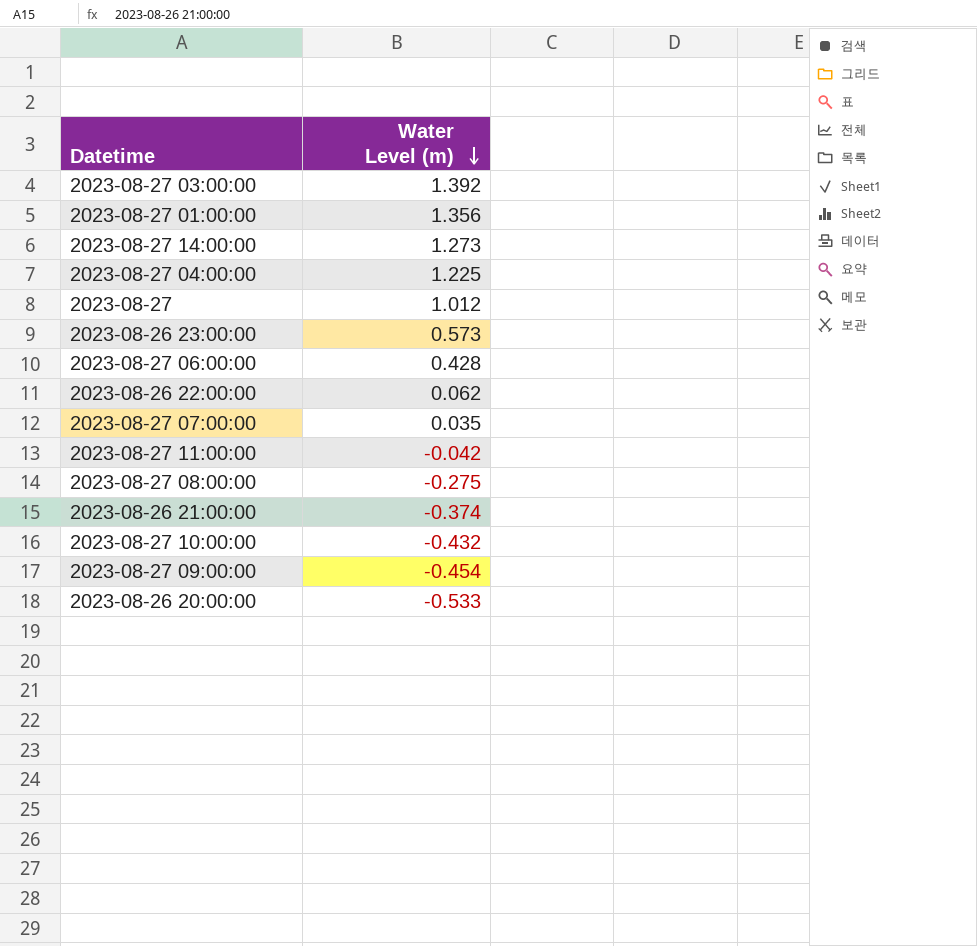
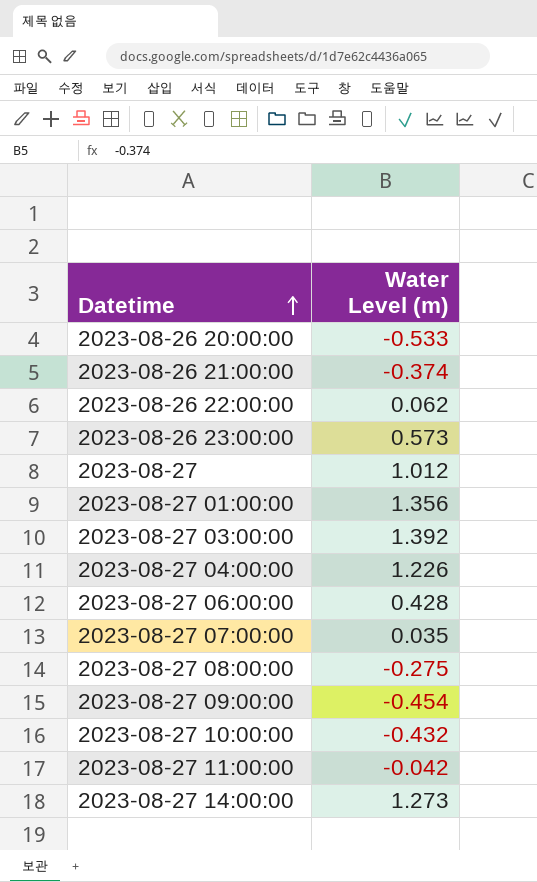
row order: Water Level (m) descending -> Datetime ascending
2023-08-27 04:00:00 | Water Level (m): 1.225 -> 1.226

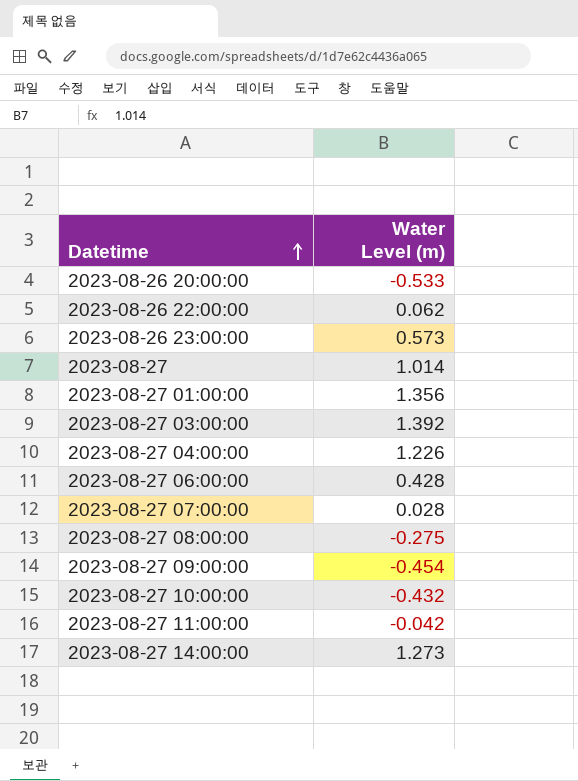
row 2023-08-26 21:00:00: -0.374 -> none
2023-08-27 | Water Level (m): 1.012 -> 1.014
2023-08-27 07:00:00 | Water Level (m): 0.035 -> 0.028

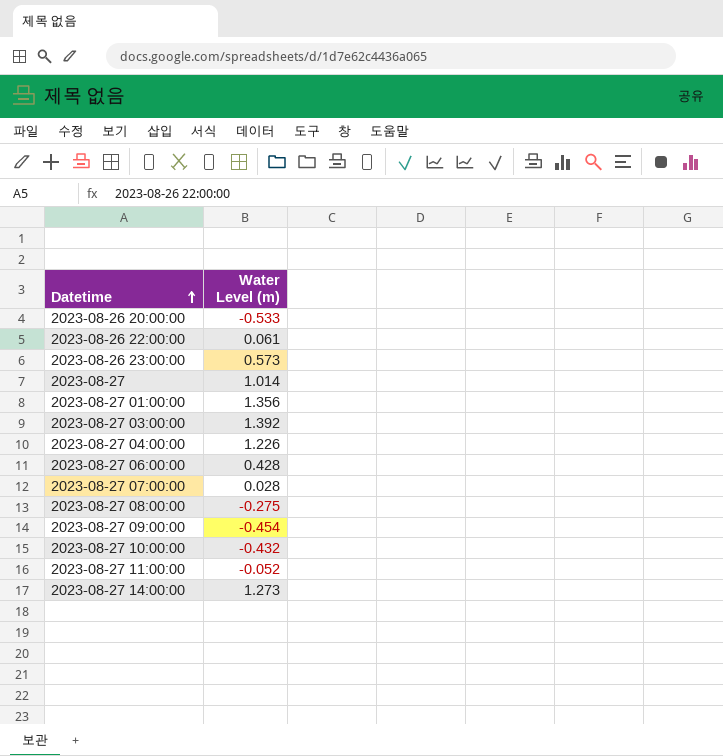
2023-08-26 22:00:00 | Water Level (m): 0.062 -> 0.061
2023-08-27 11:00:00 | Water Level (m): -0.042 -> -0.052

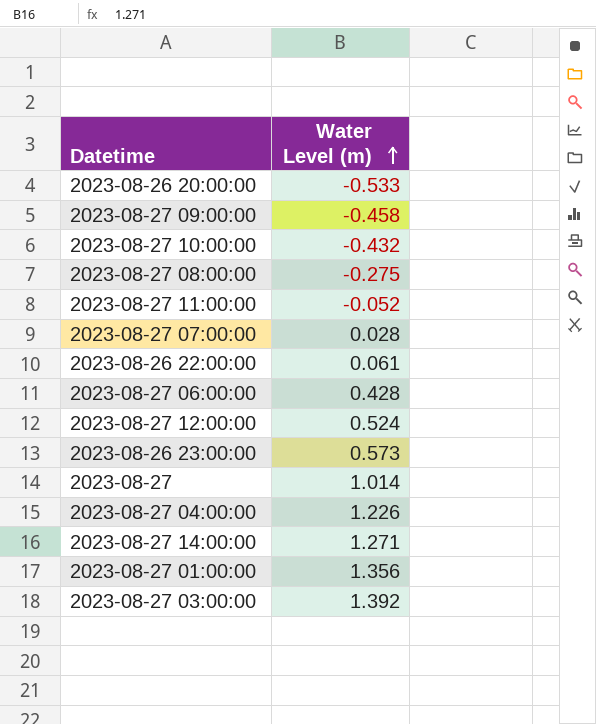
row order: Datetime ascending -> Water Level (m) ascending
2023-08-27 09:00:00 | Water Level (m): -0.454 -> -0.458
row 2023-08-27 12:00:00: none -> 0.524
2023-08-27 14:00:00 | Water Level (m): 1.273 -> 1.271

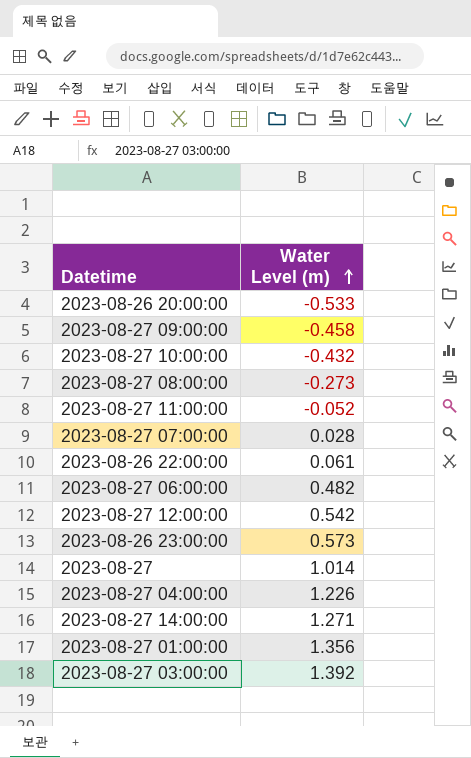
2023-08-27 08:00:00 | Water Level (m): -0.275 -> -0.273
2023-08-27 06:00:00 | Water Level (m): 0.428 -> 0.482
2023-08-27 12:00:00 | Water Level (m): 0.524 -> 0.542

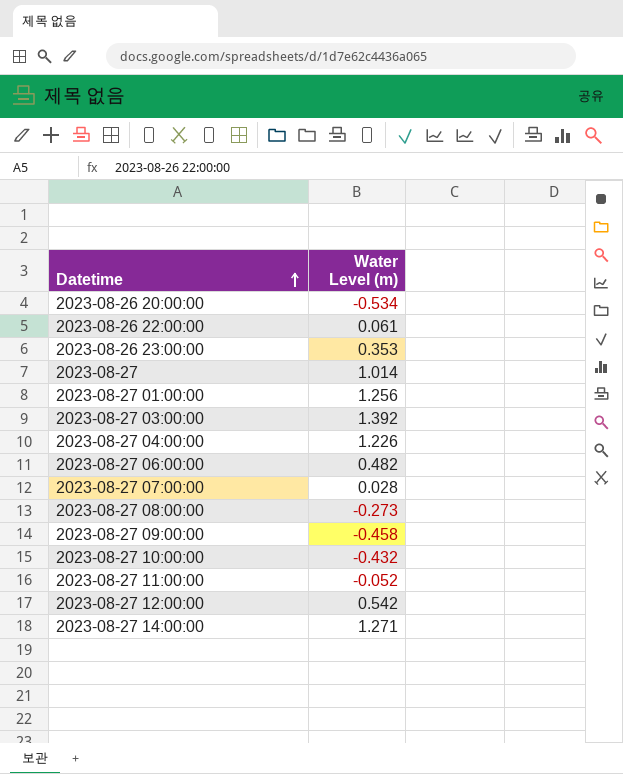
row order: Water Level (m) ascending -> Datetime ascending
2023-08-26 20:00:00 | Water Level (m): -0.533 -> -0.534
2023-08-26 23:00:00 | Water Level (m): 0.573 -> 0.353
2023-08-27 01:00:00 | Water Level (m): 1.356 -> 1.256

